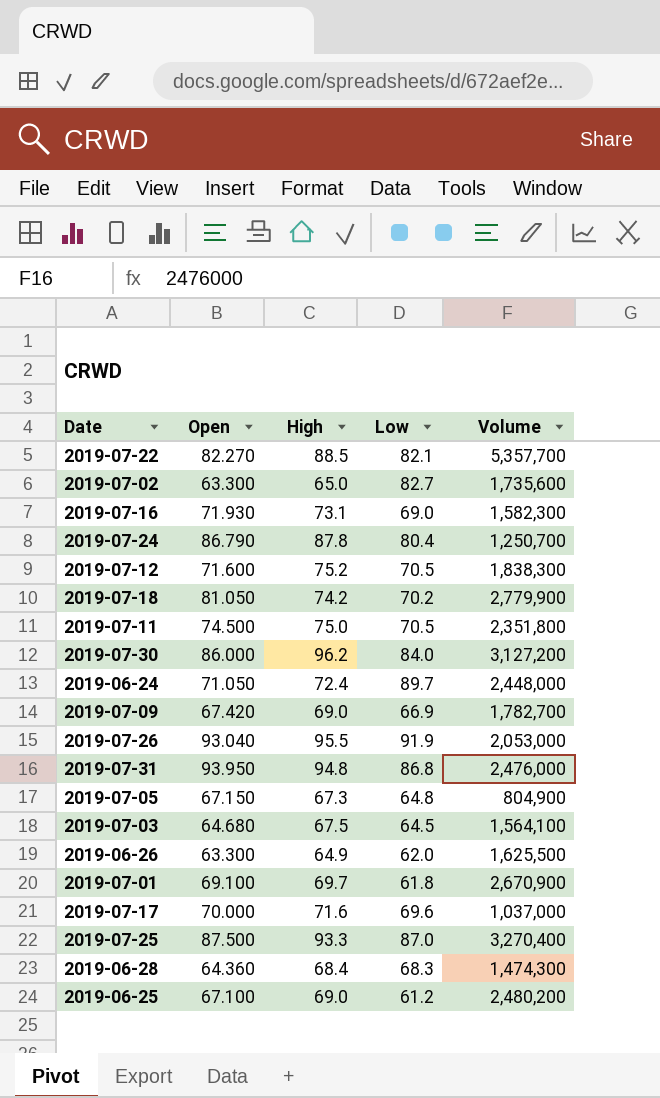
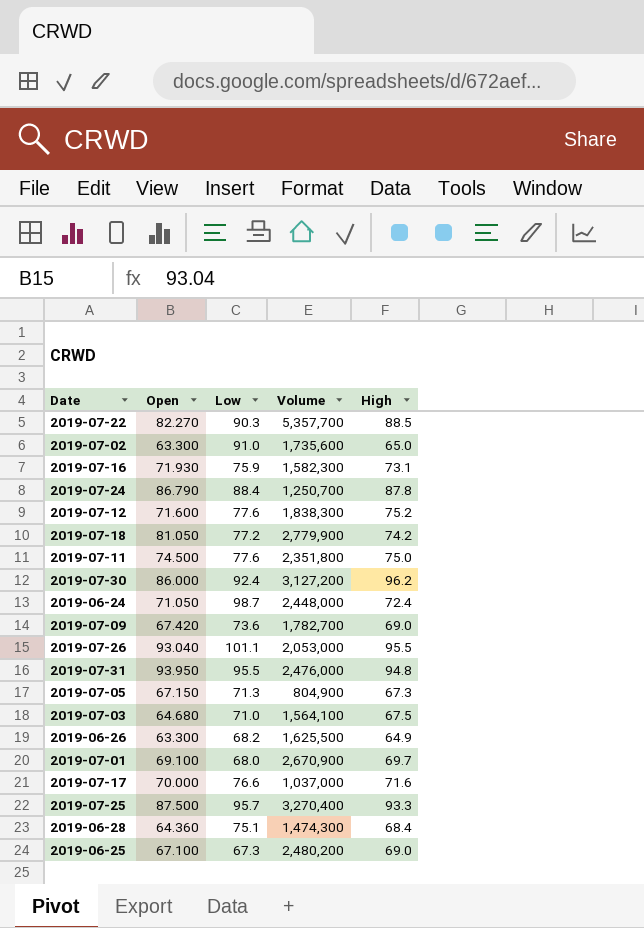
column High | position: 3 -> 5
2019-07-22 | Low: 82.1 -> 90.3
2019-07-02 | Low: 82.7 -> 91.0
2019-07-16 | Low: 69.0 -> 75.9
2019-07-24 | Low: 80.4 -> 88.4
2019-07-12 | Low: 70.5 -> 77.6
2019-07-18 | Low: 70.2 -> 77.2
2019-07-11 | Low: 70.5 -> 77.6
2019-07-30 | Low: 84.0 -> 92.4
2019-06-24 | Low: 89.7 -> 98.7
2019-07-09 | Low: 66.9 -> 73.6
2019-07-26 | Low: 91.9 -> 101.1
2019-07-31 | Low: 86.8 -> 95.5
2019-07-05 | Low: 64.8 -> 71.3
2019-07-03 | Low: 64.5 -> 71.0
2019-06-26 | Low: 62.0 -> 68.2
2019-07-01 | Low: 61.8 -> 68.0
2019-07-17 | Low: 69.6 -> 76.6
2019-07-25 | Low: 87.0 -> 95.7
2019-06-28 | Low: 68.3 -> 75.1
2019-06-25 | Low: 61.2 -> 67.3

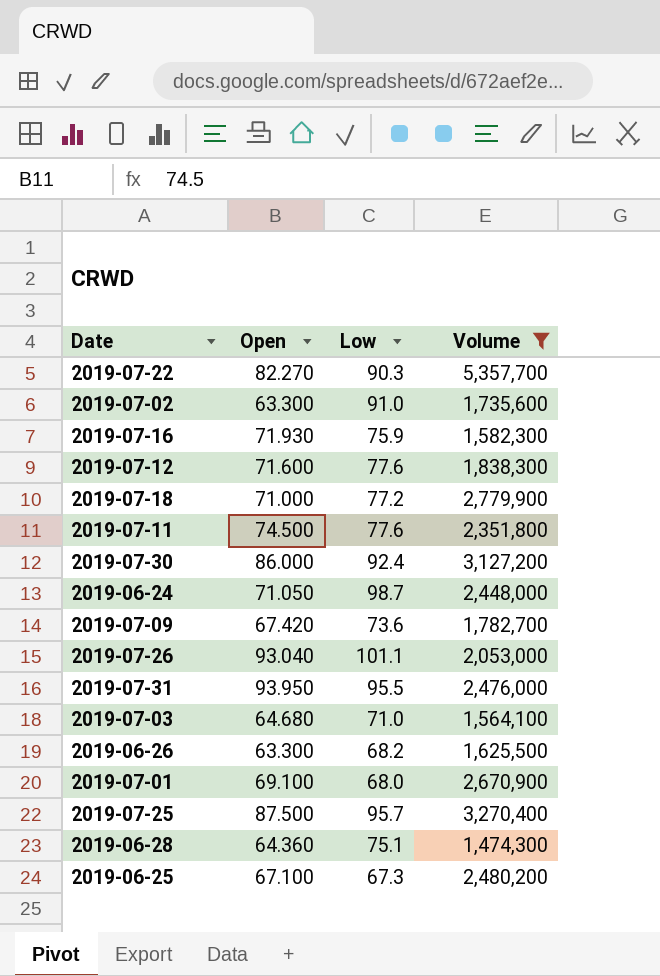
filter: none -> Volume >= 1,474,300
column High | position: 5 -> none
2019-07-18 | Open: 81.050 -> 71.000

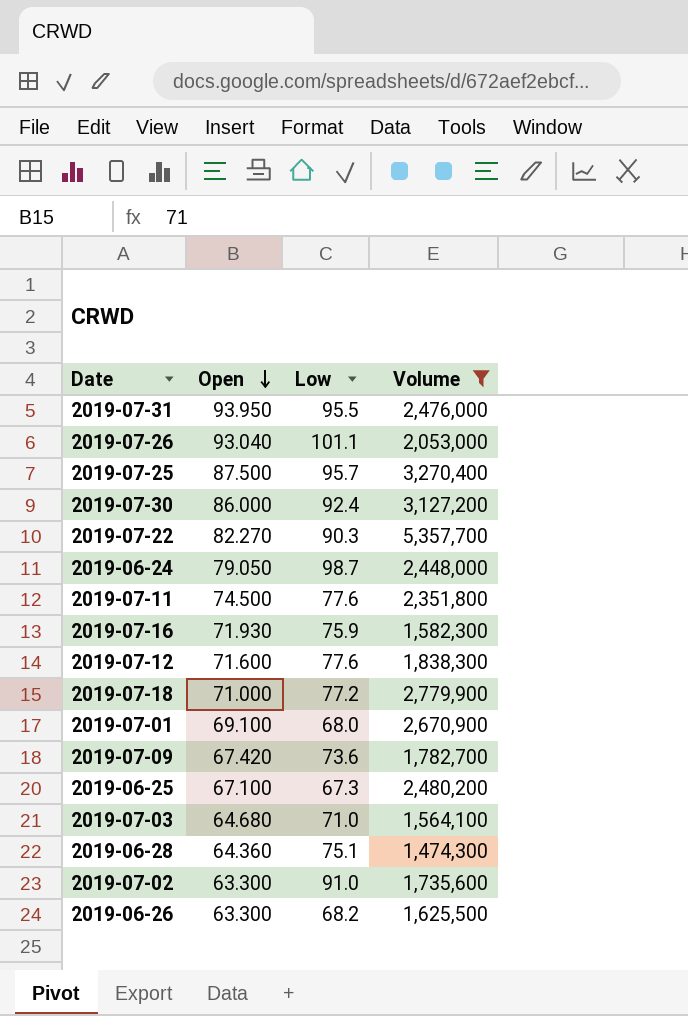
row order: none -> Open descending
2019-06-24 | Open: 71.050 -> 79.050

